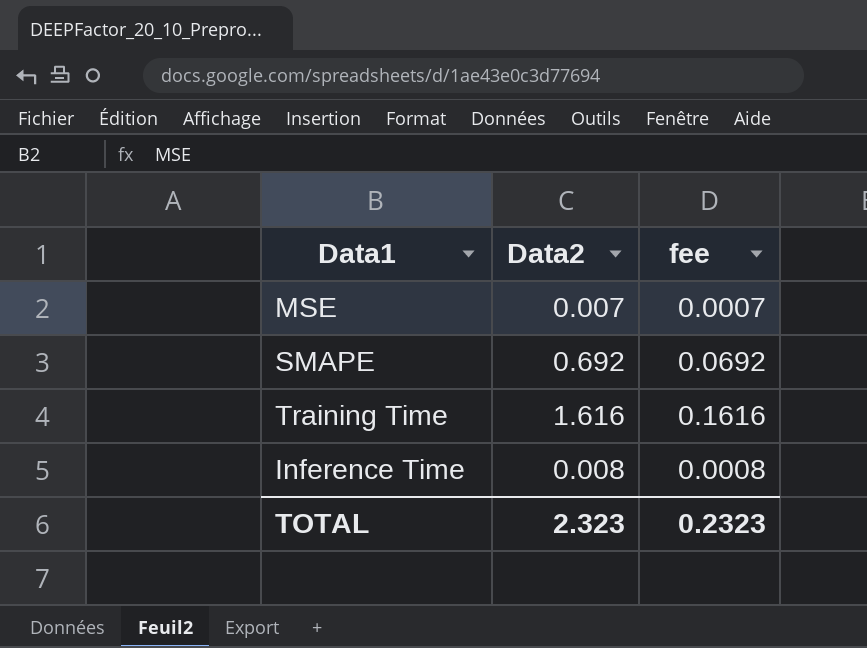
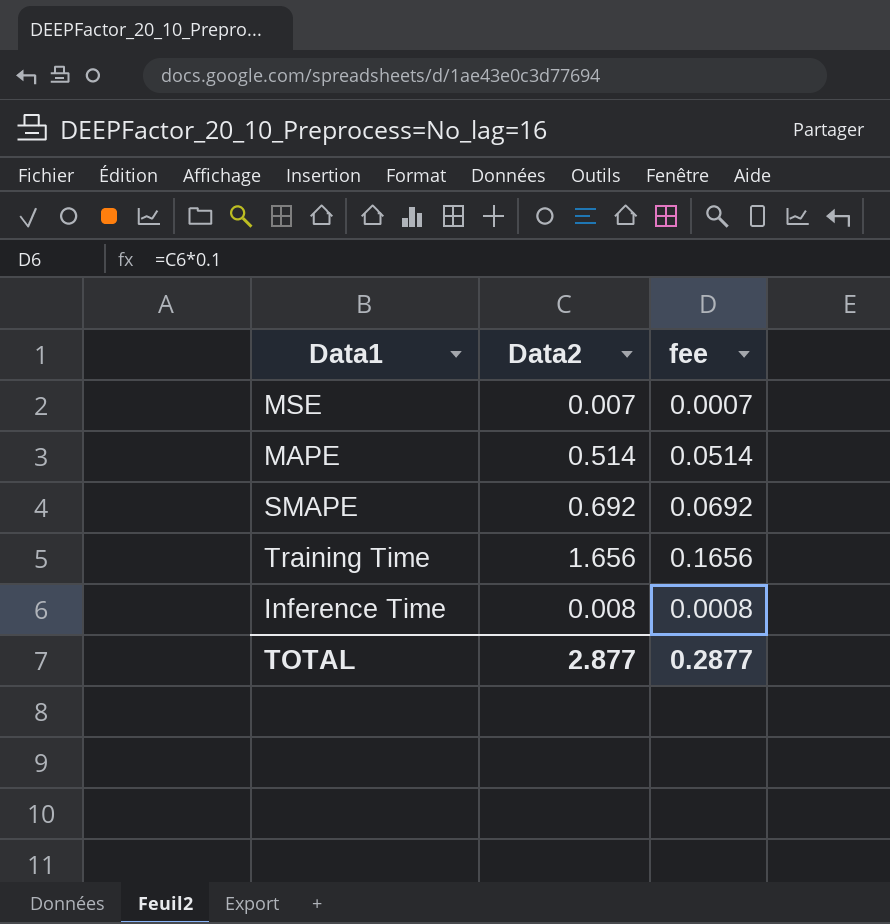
row MAPE: none -> 0.514 | 0.0514
Training Time | Data2: 1.616 -> 1.656
Training Time | fee: 0.1616 -> 0.1656
TOTAL | Data2: 2.323 -> 2.877
TOTAL | fee: 0.2323 -> 0.2877

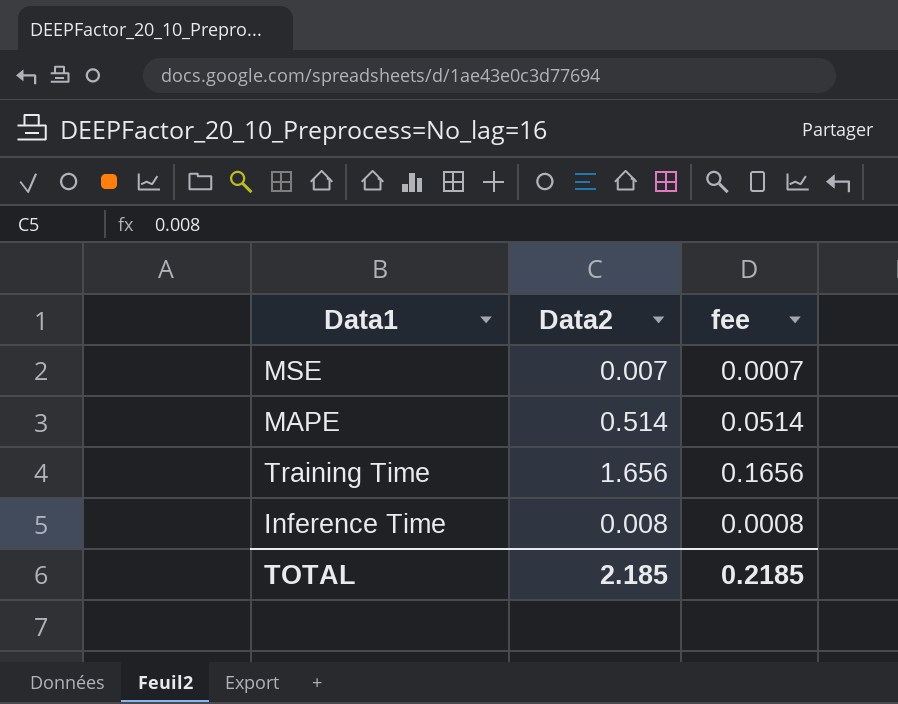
row SMAPE: 0.692 | 0.0692 -> none
TOTAL | Data2: 2.877 -> 2.185
TOTAL | fee: 0.2877 -> 0.2185

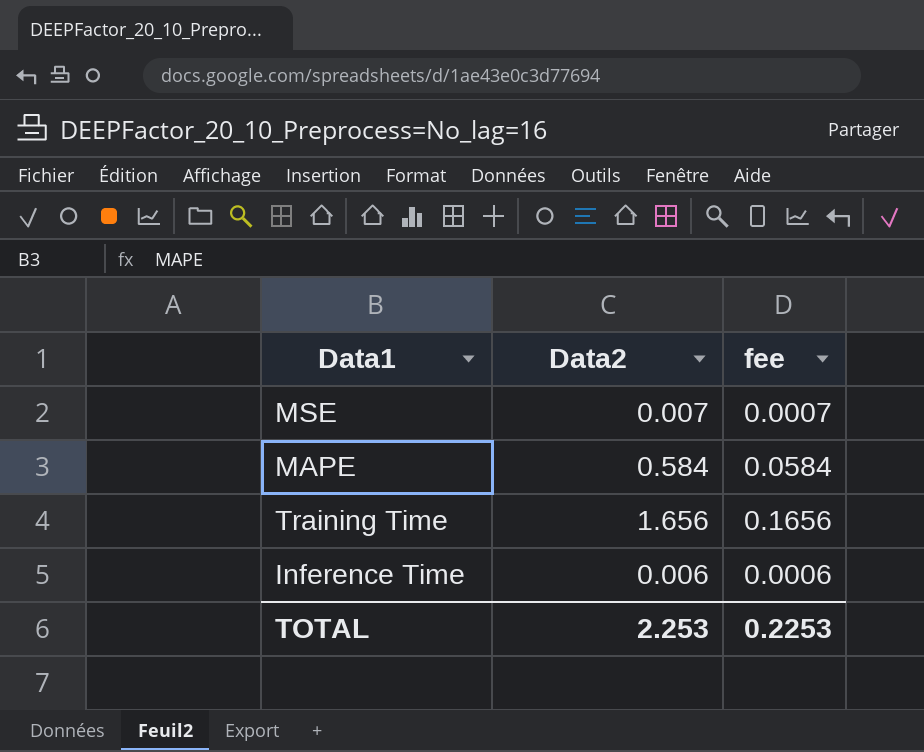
MAPE | Data2: 0.514 -> 0.584
MAPE | fee: 0.0514 -> 0.0584
Inference Time | Data2: 0.008 -> 0.006
Inference Time | fee: 0.0008 -> 0.0006
TOTAL | Data2: 2.185 -> 2.253
TOTAL | fee: 0.2185 -> 0.2253

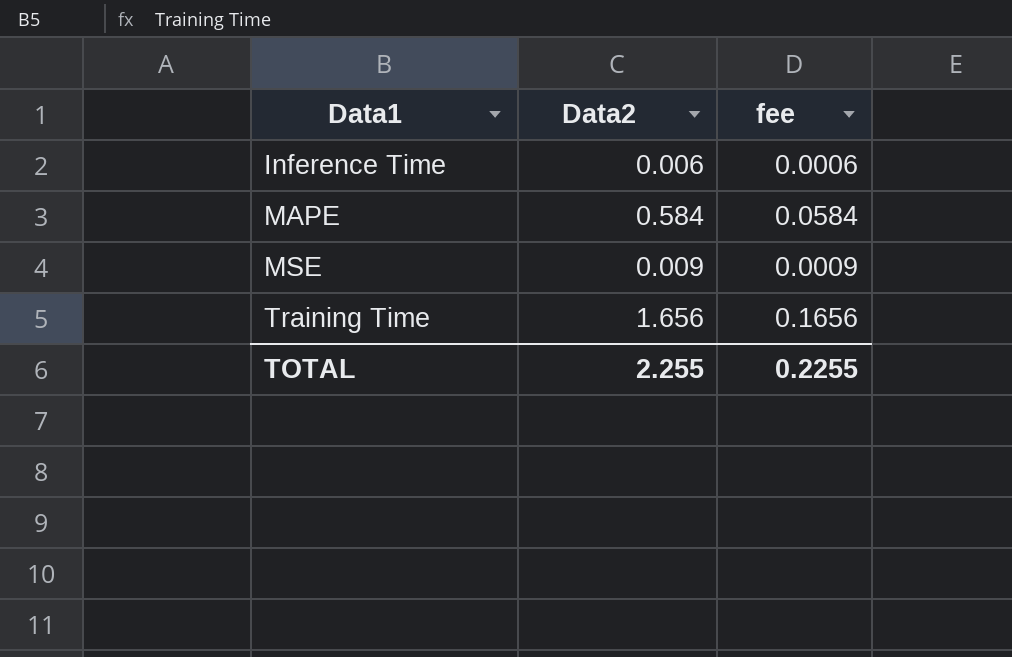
row order: none -> Data1 ascending
MSE | Data2: 0.007 -> 0.009
MSE | fee: 0.0007 -> 0.0009
TOTAL | Data2: 2.253 -> 2.255
TOTAL | fee: 0.2253 -> 0.2255

